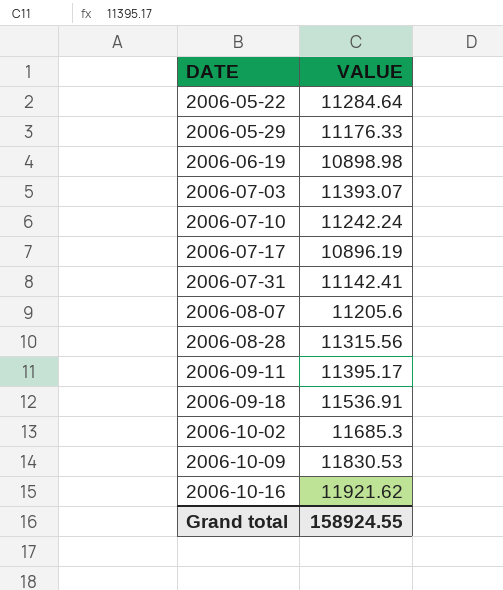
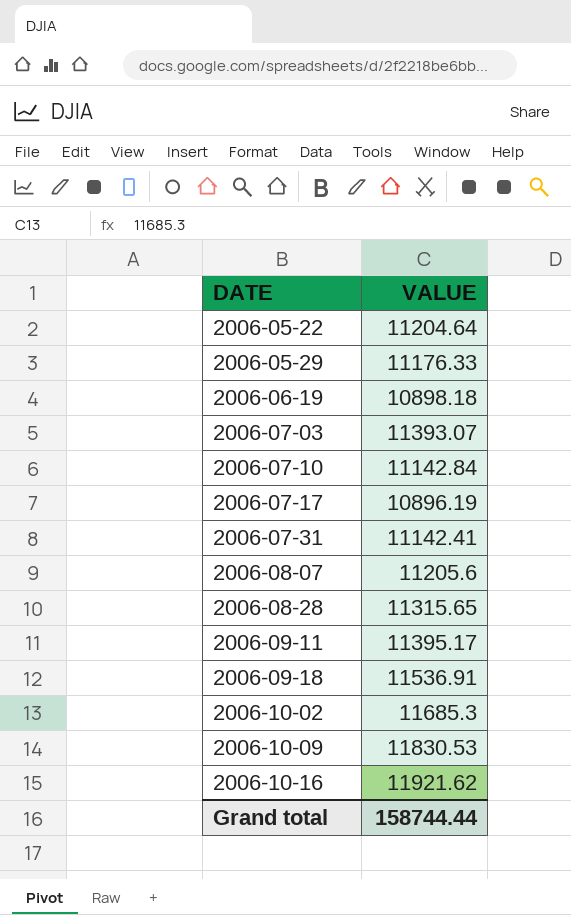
2006-05-22 | VALUE: 11284.64 -> 11204.64
2006-06-19 | VALUE: 10898.98 -> 10898.18
2006-07-10 | VALUE: 11242.24 -> 11142.84
2006-08-28 | VALUE: 11315.56 -> 11315.65
Grand total | VALUE: 158924.55 -> 158744.44

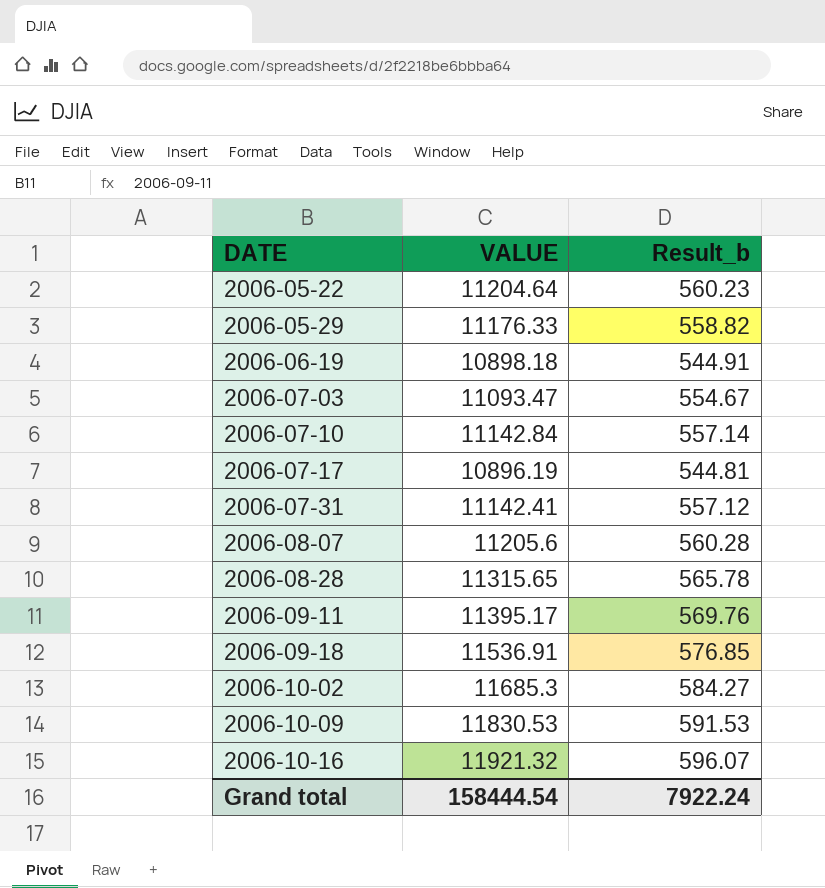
column Result_b | formula: none -> [VALUE] * 0.05
2006-07-03 | VALUE: 11393.07 -> 11093.47
2006-10-16 | VALUE: 11921.62 -> 11921.32
Grand total | VALUE: 158744.44 -> 158444.54

